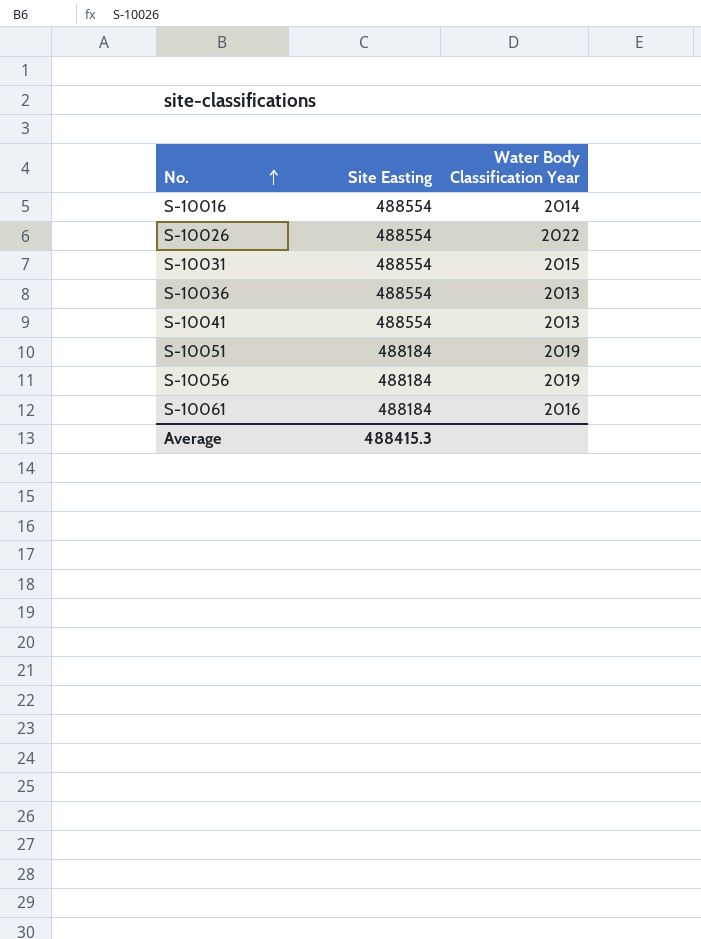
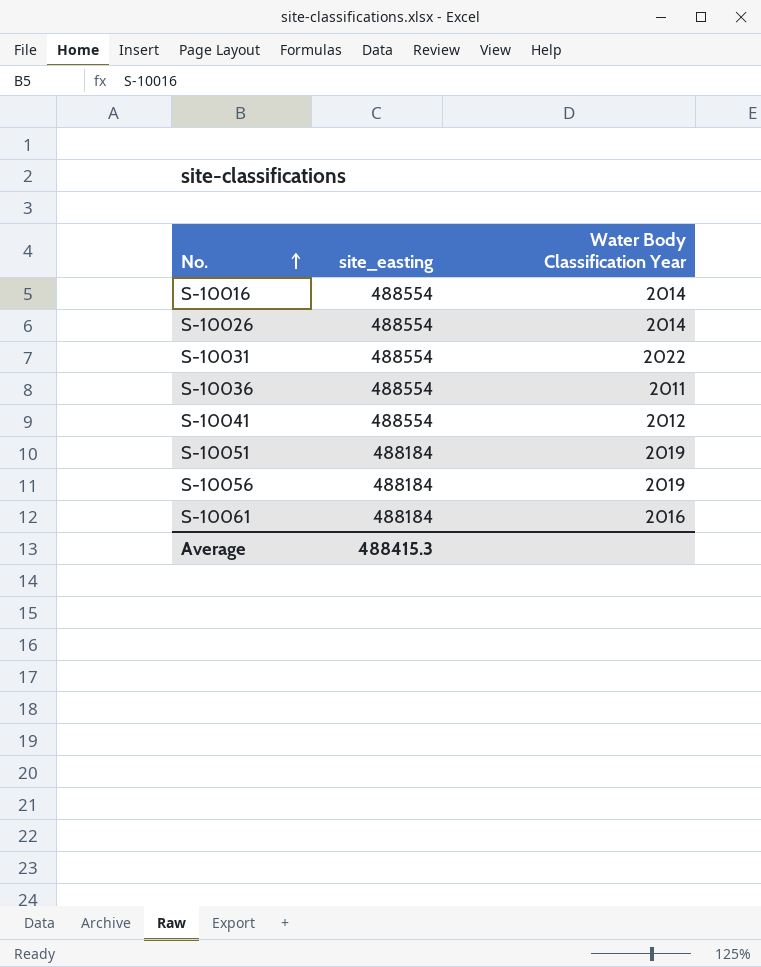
column name: Site Easting -> site_easting
S-10026 | Water Body Classification Year: 2022 -> 2014
S-10031 | Water Body Classification Year: 2015 -> 2022
S-10036 | Water Body Classification Year: 2013 -> 2011
S-10041 | Water Body Classification Year: 2013 -> 2012

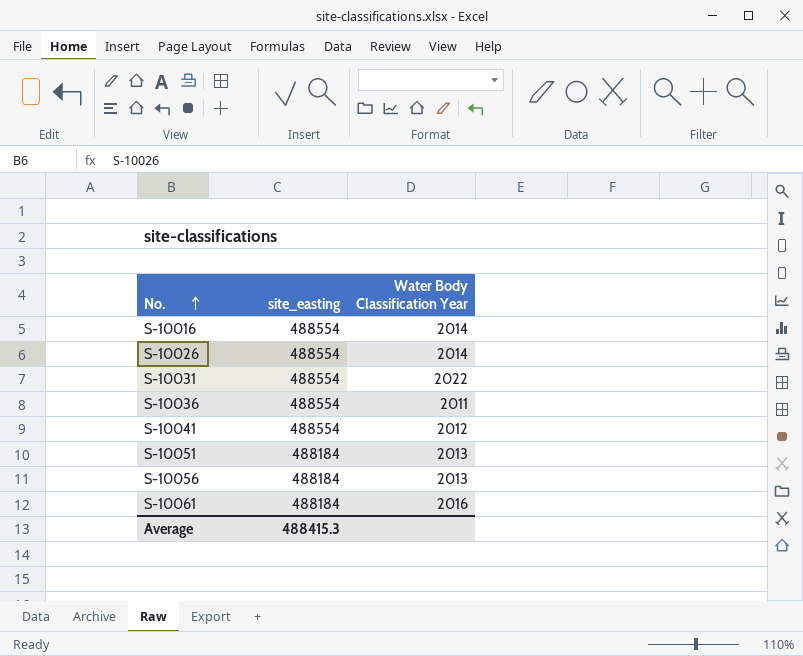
S-10051 | Water Body Classification Year: 2019 -> 2013
S-10056 | Water Body Classification Year: 2019 -> 2013

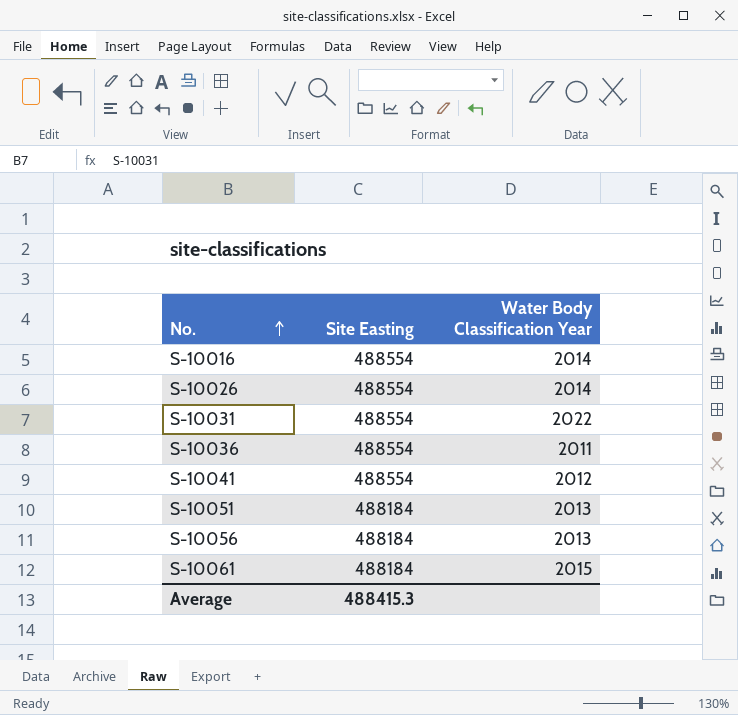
column name: site_easting -> Site Easting
S-10061 | Water Body Classification Year: 2016 -> 2015

